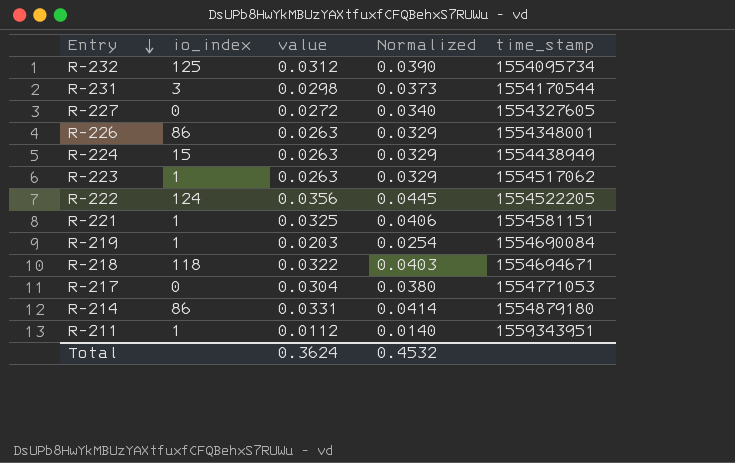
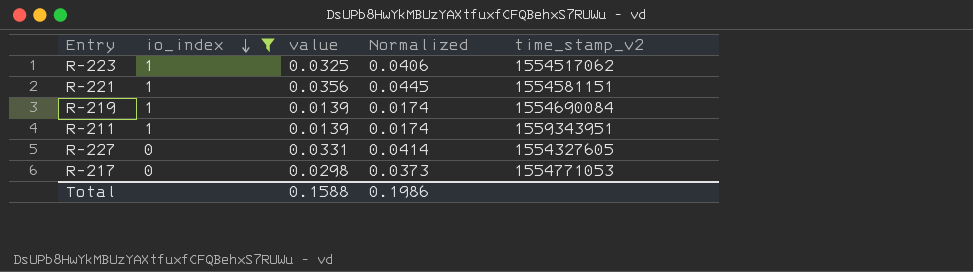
filter: none -> io_index <= 1
row order: Entry descending -> io_index descending
column name: time_stamp -> time_stamp_v2
R-223 | value: 0.0263 -> 0.0325
R-223 | Normalized: 0.0329 -> 0.0406
R-221 | value: 0.0325 -> 0.0356
R-221 | Normalized: 0.0406 -> 0.0445
R-219 | value: 0.0203 -> 0.0139
R-219 | Normalized: 0.0254 -> 0.0174
R-211 | value: 0.0112 -> 0.0139
R-211 | Normalized: 0.0140 -> 0.0174
R-227 | value: 0.0272 -> 0.0331
R-227 | Normalized: 0.0340 -> 0.0414
R-217 | value: 0.0304 -> 0.0298
R-217 | Normalized: 0.0380 -> 0.0373
Total | value: 0.3624 -> 0.1588
Total | Normalized: 0.4532 -> 0.1986

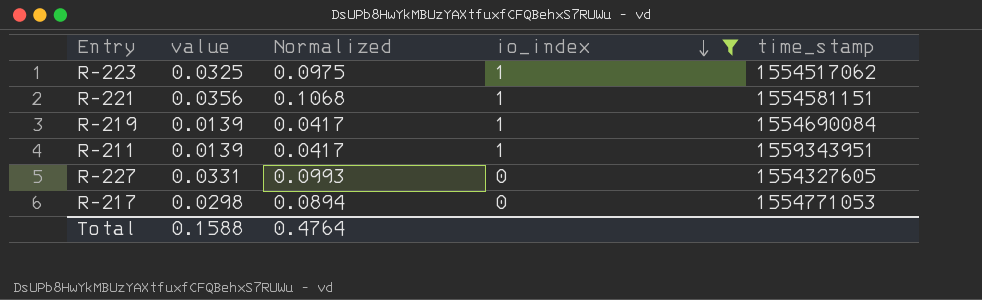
column Normalized | formula: [value] * 1.25 -> [value] * 3
column io_index | position: 2 -> 4
column name: time_stamp_v2 -> time_stamp
Total | Normalized: 0.1986 -> 0.4764

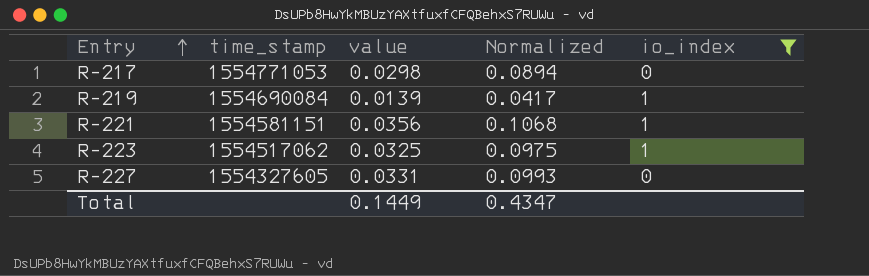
row order: io_index descending -> Entry ascending
column time_stamp | position: 5 -> 2
row R-211: 0.0139 | 0.0417 | 1 | 1559343951 -> none
Total | value: 0.1588 -> 0.1449
Total | Normalized: 0.4764 -> 0.4347

